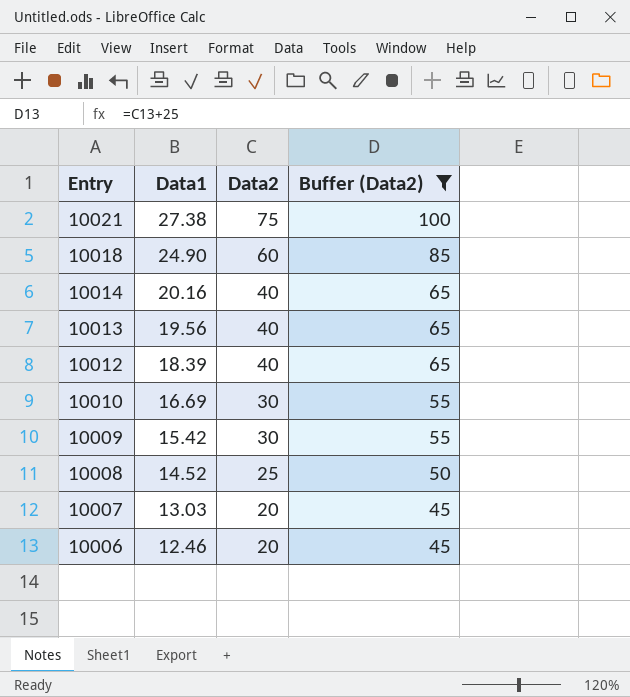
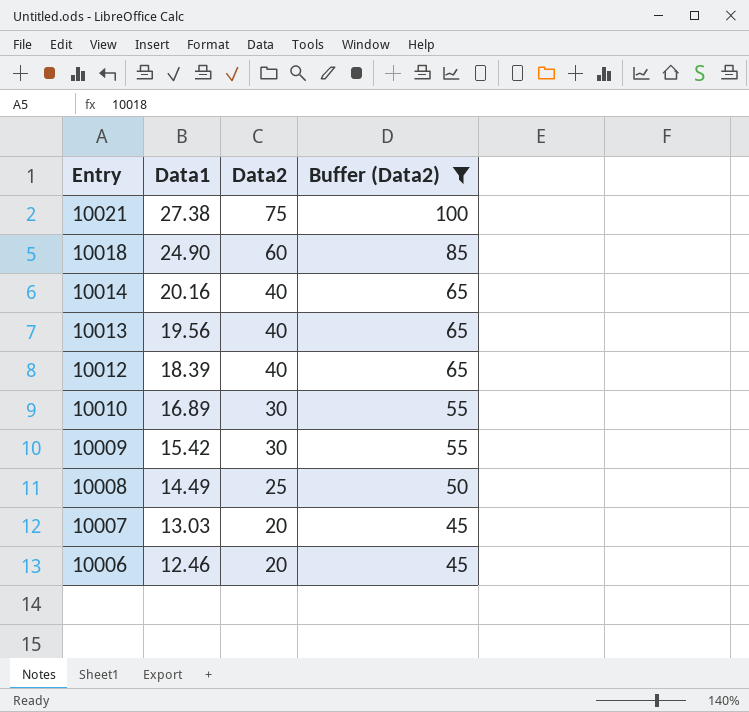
10010 | Data1: 16.69 -> 16.89
10008 | Data1: 14.52 -> 14.49

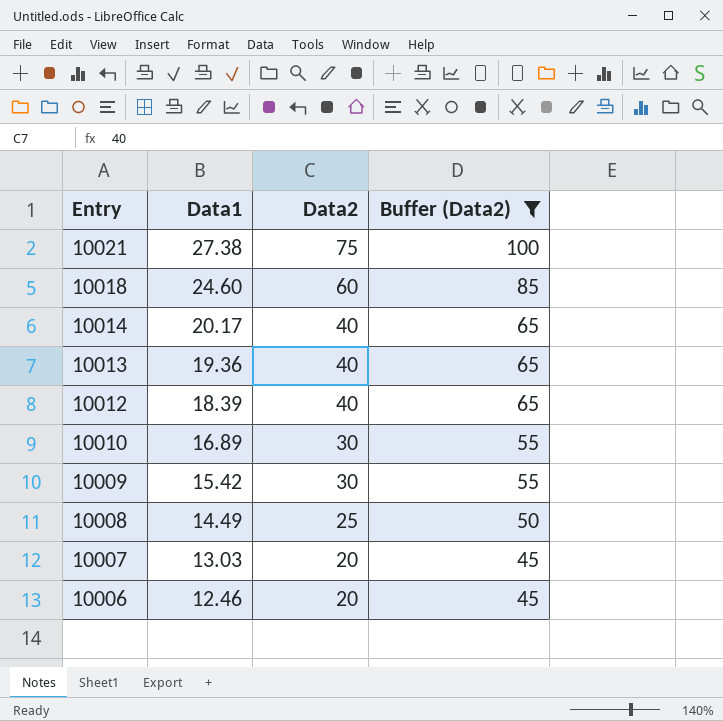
10018 | Data1: 24.90 -> 24.60
10014 | Data1: 20.16 -> 20.17
10013 | Data1: 19.56 -> 19.36

